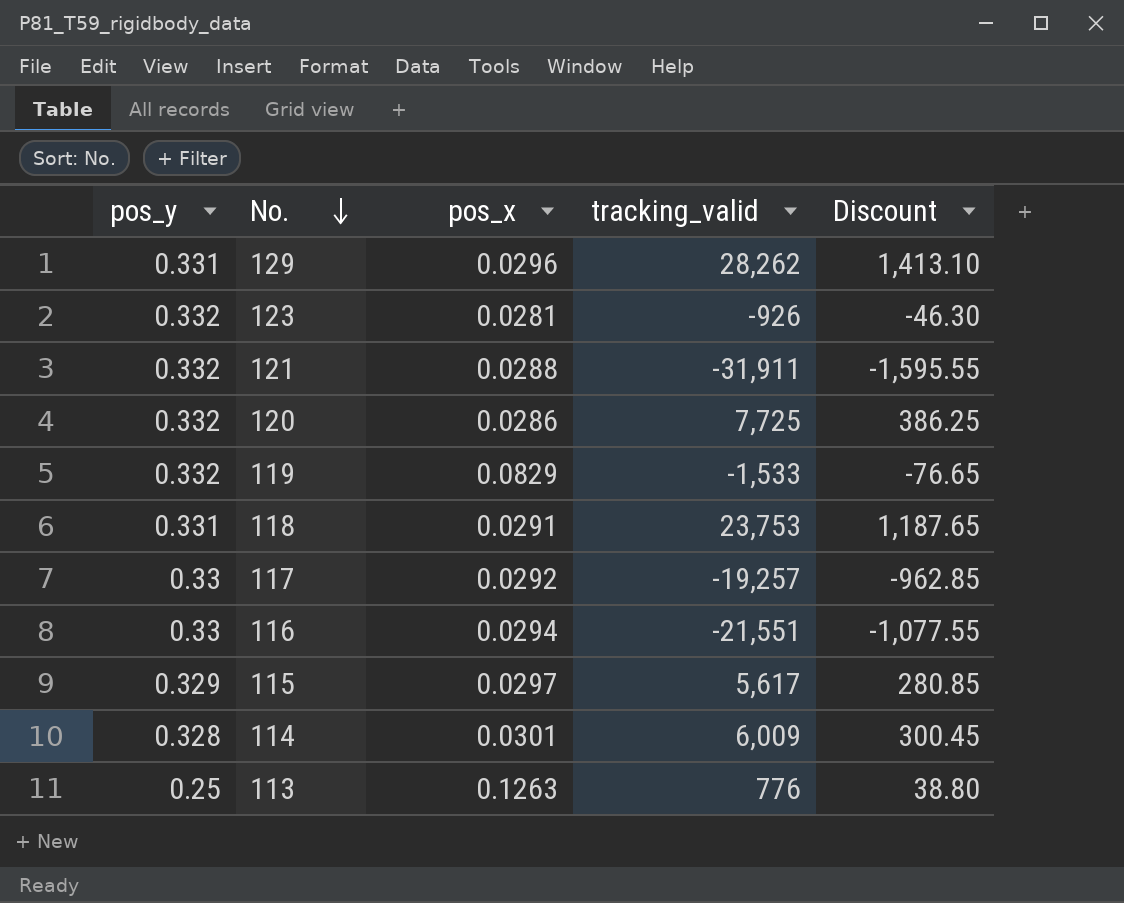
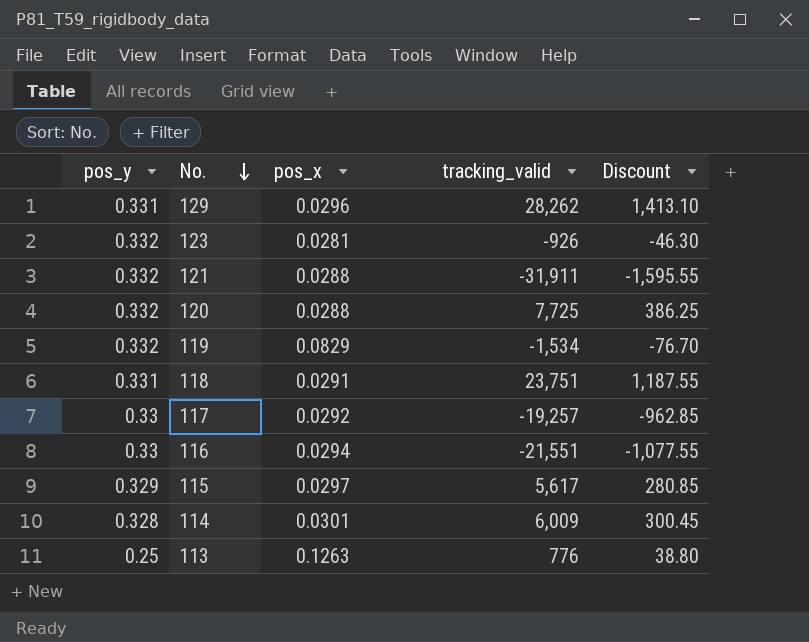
120 | pos_x: 0.0286 -> 0.0288
119 | tracking_valid: -1,533 -> -1,534
119 | Discount: -76.65 -> -76.70
118 | tracking_valid: 23,753 -> 23,751
118 | Discount: 1,187.65 -> 1,187.55

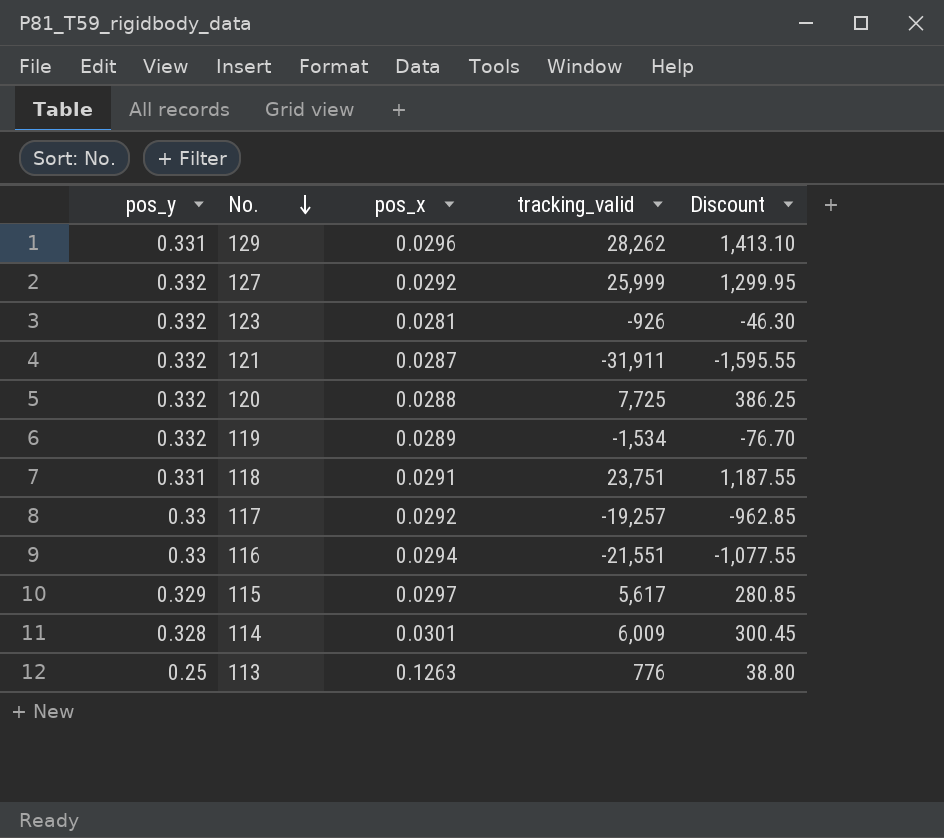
row 127: none -> 0.332 | 0.0292 | 25,999 | 1,299.95
121 | pos_x: 0.0288 -> 0.0287
119 | pos_x: 0.0829 -> 0.0289

